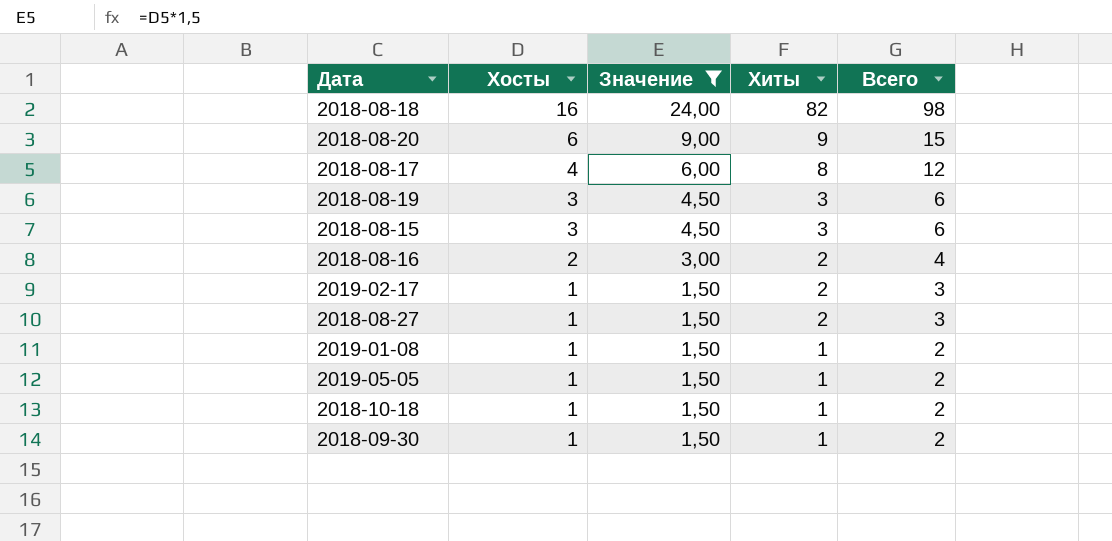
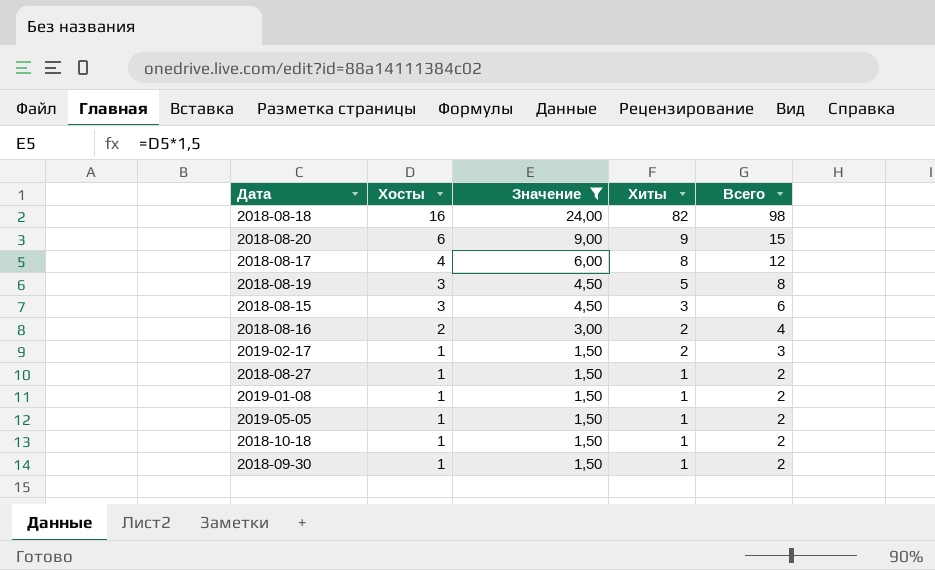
2018-08-19 | Хиты: 3 -> 5
2018-08-19 | Всего: 6 -> 8
2018-08-27 | Хиты: 2 -> 1
2018-08-27 | Всего: 3 -> 2

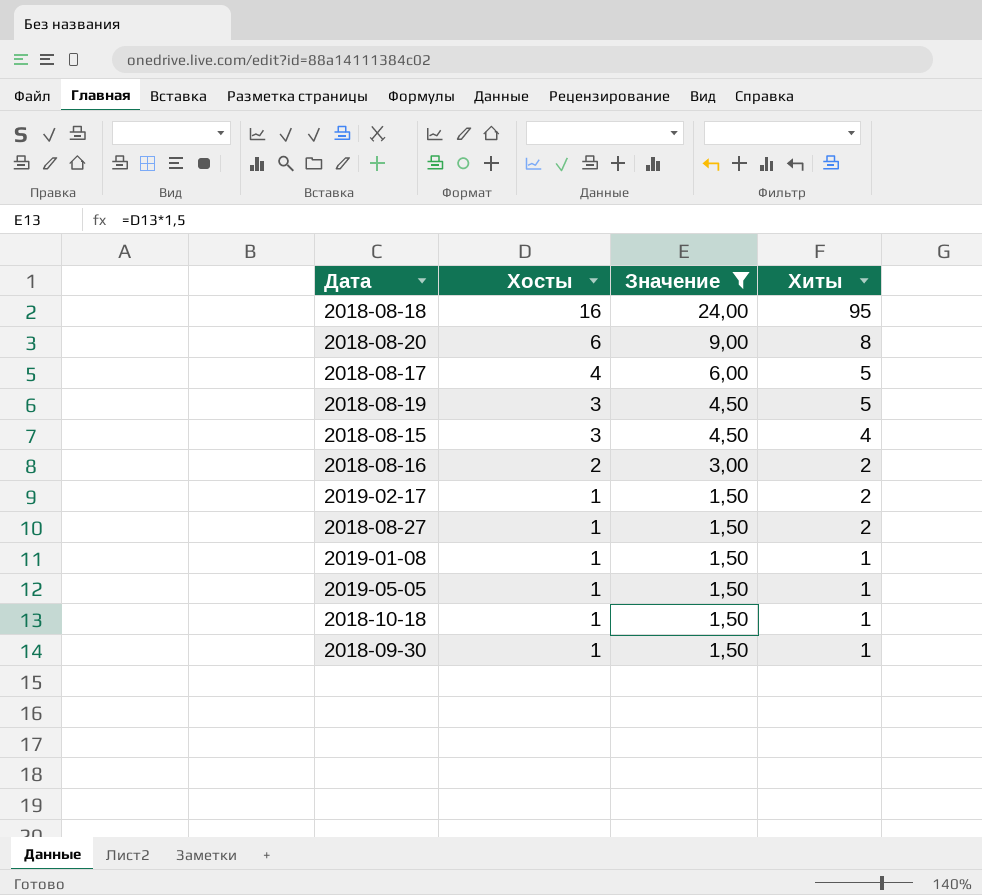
column Всего | formula: [Хосты] + [Хиты] -> none
2018-08-18 | Хиты: 82 -> 95
2018-08-20 | Хиты: 9 -> 8
2018-08-17 | Хиты: 8 -> 5
2018-08-15 | Хиты: 3 -> 4
2018-08-27 | Хиты: 1 -> 2

